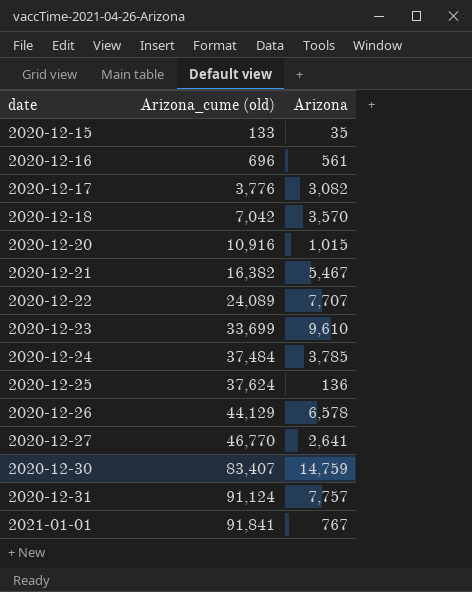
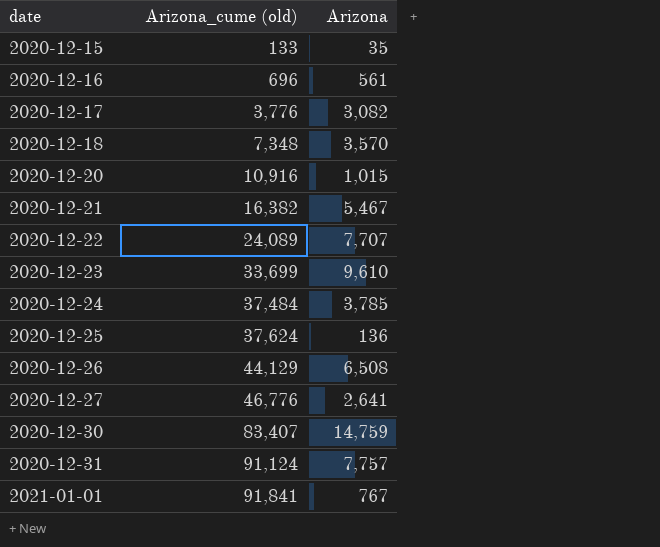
2020-12-18 | Arizona_cume (old): 7,042 -> 7,348
2020-12-26 | Arizona: 6,578 -> 6,508
2020-12-27 | Arizona_cume (old): 46,770 -> 46,776

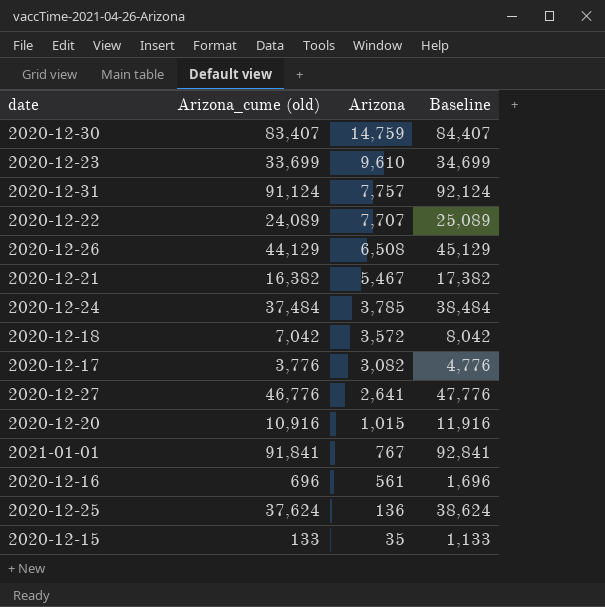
row order: date ascending -> Arizona descending
column Baseline | formula: none -> [Arizona_cume (old)] + 1000
2020-12-18 | Arizona_cume (old): 7,348 -> 7,042
2020-12-18 | Arizona: 3,570 -> 3,572

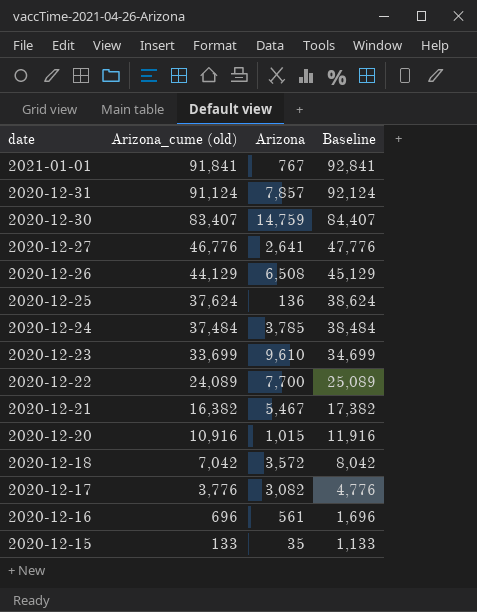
row order: Arizona descending -> date descending
2020-12-31 | Arizona: 7,757 -> 7,857
2020-12-22 | Arizona: 7,707 -> 7,700

